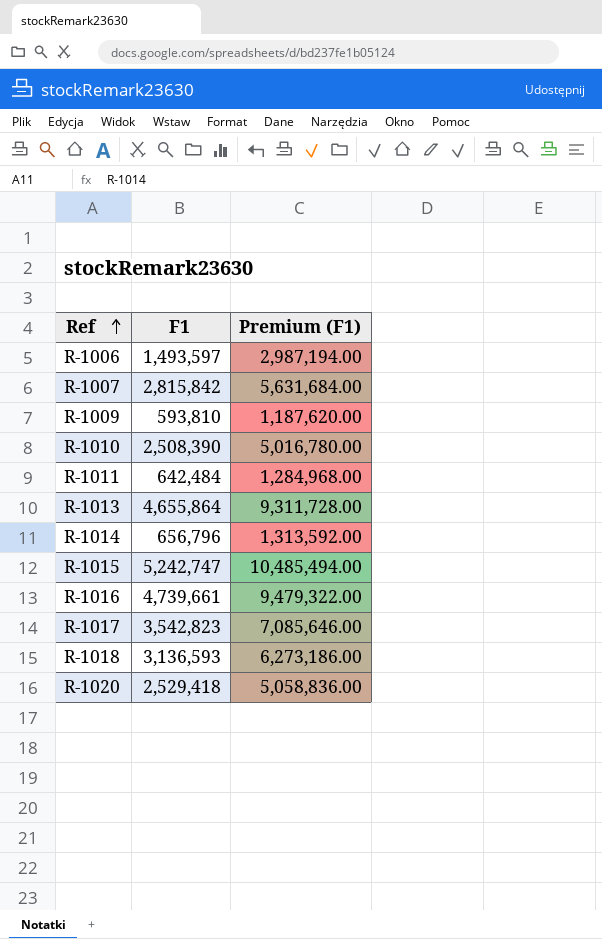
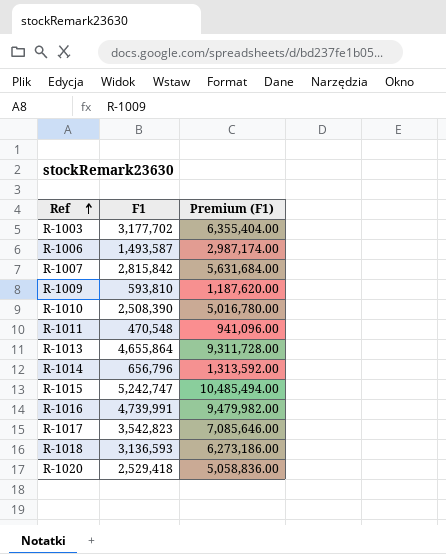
row R-1003: none -> 3,177,702 | 6,355,404.00
R-1006 | F1: 1,493,597 -> 1,493,587
R-1006 | Premium (F1): 2,987,194.00 -> 2,987,174.00
R-1011 | F1: 642,484 -> 470,548
R-1011 | Premium (F1): 1,284,968.00 -> 941,096.00
R-1016 | F1: 4,739,661 -> 4,739,991
R-1016 | Premium (F1): 9,479,322.00 -> 9,479,982.00

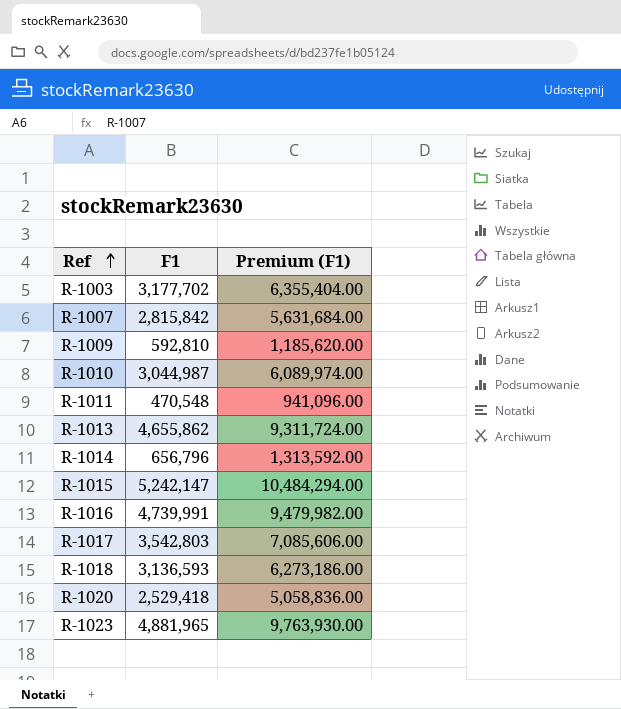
row R-1006: 1,493,587 | 2,987,174.00 -> none
R-1009 | F1: 593,810 -> 592,810
R-1009 | Premium (F1): 1,187,620.00 -> 1,185,620.00
R-1010 | F1: 2,508,390 -> 3,044,987
R-1010 | Premium (F1): 5,016,780.00 -> 6,089,974.00
R-1013 | F1: 4,655,864 -> 4,655,862
R-1013 | Premium (F1): 9,311,728.00 -> 9,311,724.00
R-1015 | F1: 5,242,747 -> 5,242,147
R-1015 | Premium (F1): 10,485,494.00 -> 10,484,294.00
R-1017 | F1: 3,542,823 -> 3,542,803
R-1017 | Premium (F1): 7,085,646.00 -> 7,085,606.00
row R-1023: none -> 4,881,965 | 9,763,930.00

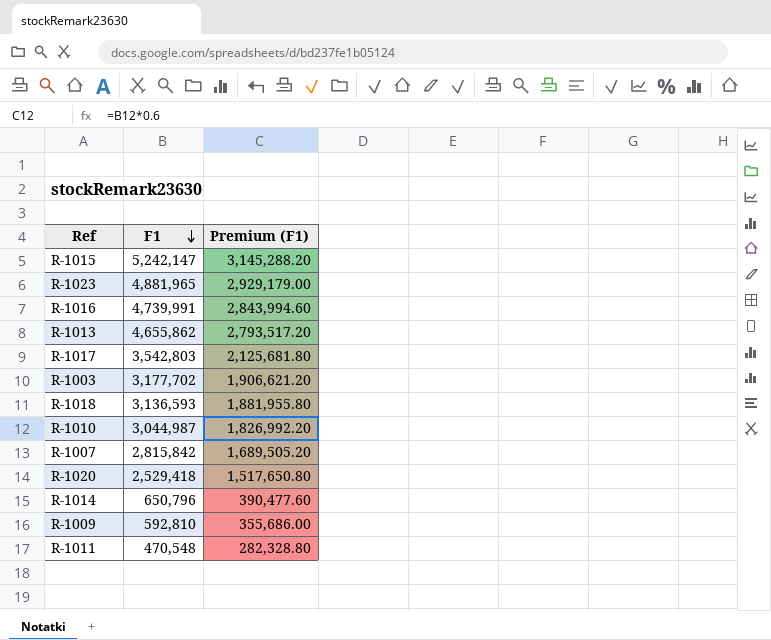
row order: Ref ascending -> F1 descending
column Premium (F1) | formula: [F1] * 2 -> [F1] * 0.6
R-1014 | F1: 656,796 -> 650,796

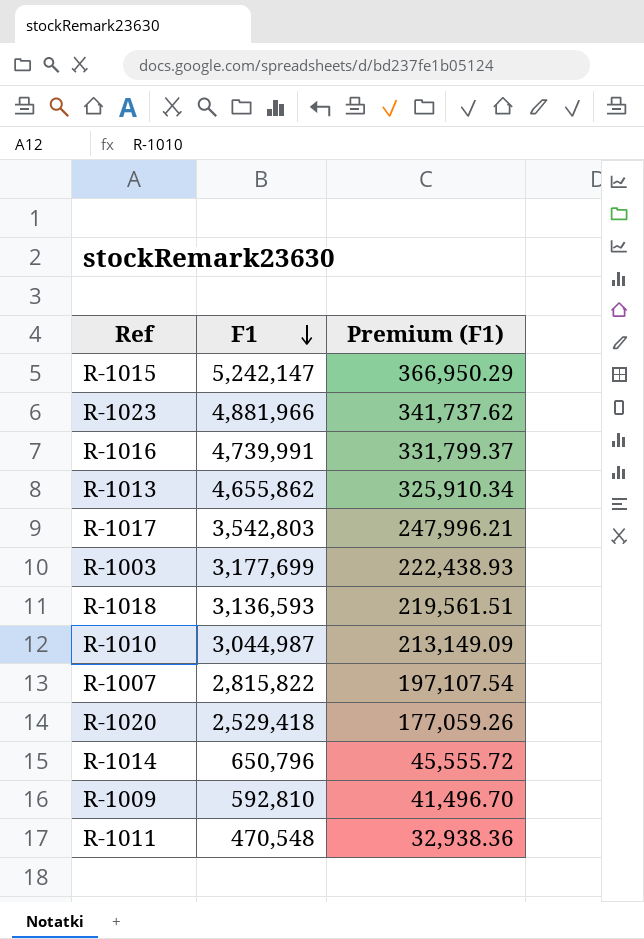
column Premium (F1) | formula: [F1] * 0.6 -> [F1] * 0.07
R-1023 | F1: 4,881,965 -> 4,881,966
R-1003 | F1: 3,177,702 -> 3,177,699
R-1007 | F1: 2,815,842 -> 2,815,822

